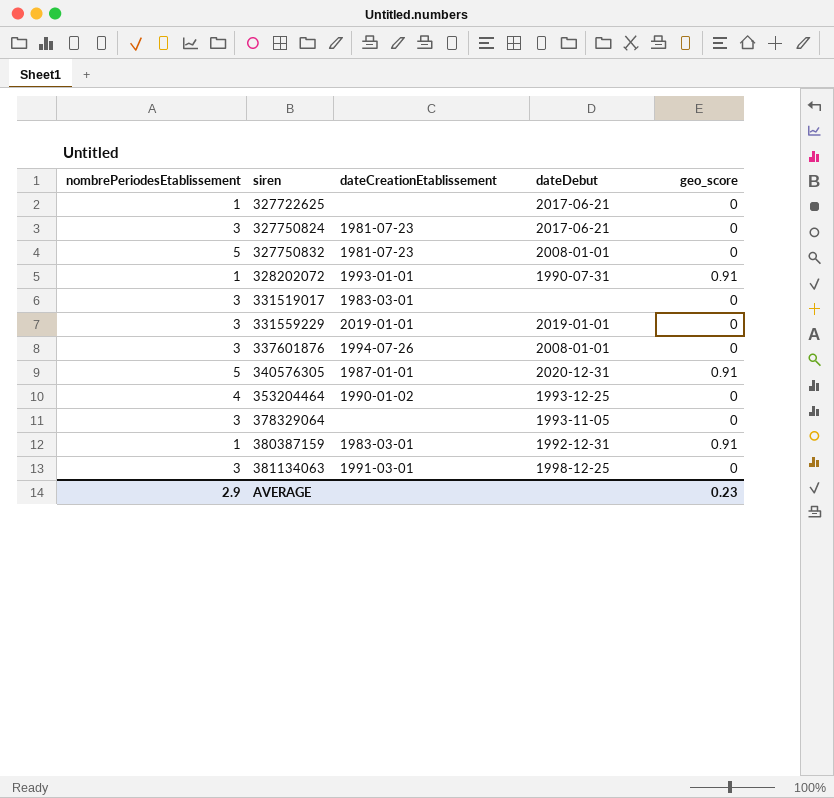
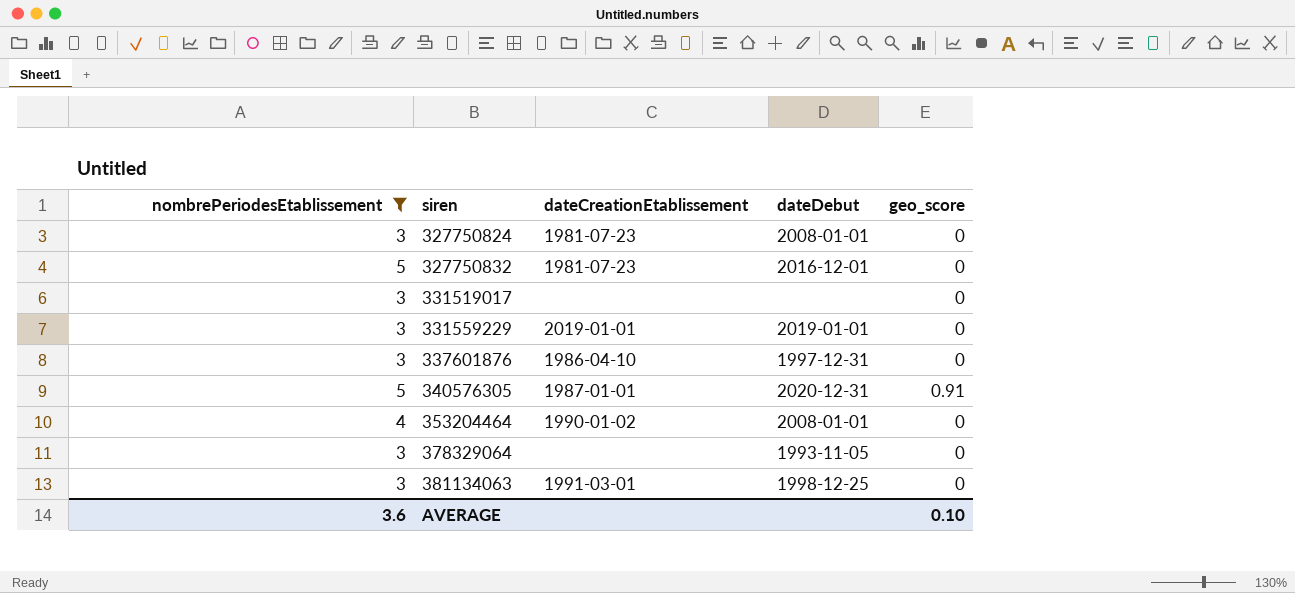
filter: none -> nombrePeriodesEtablissement != 1
327750824 | dateDebut: 2017-06-21 -> 2008-01-01
327750832 | dateDebut: 2008-01-01 -> 2016-12-01
331519017 | dateCreationEtablissement: 1983-03-01 -> none
337601876 | dateCreationEtablissement: 1994-07-26 -> 1986-04-10
337601876 | dateDebut: 2008-01-01 -> 1997-12-31
353204464 | dateDebut: 1993-12-25 -> 2008-01-01
AVERAGE | nombrePeriodesEtablissement: 2.9 -> 3.6
AVERAGE | geo_score: 0.23 -> 0.10

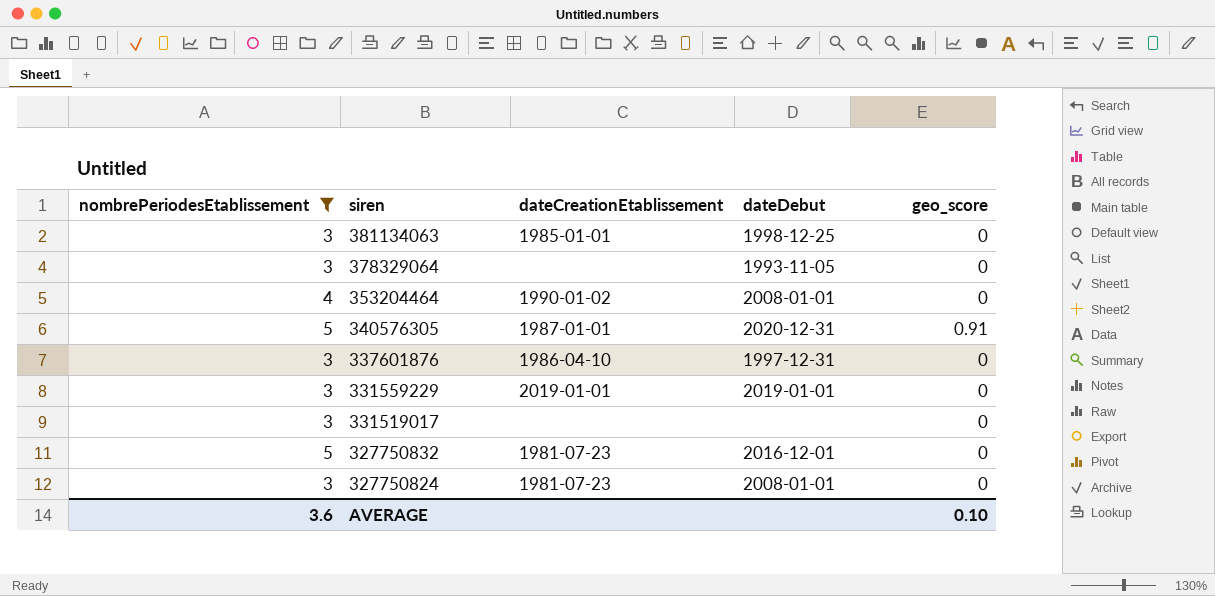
row order: siren ascending -> siren descending
381134063 | dateCreationEtablissement: 1991-03-01 -> 1985-01-01

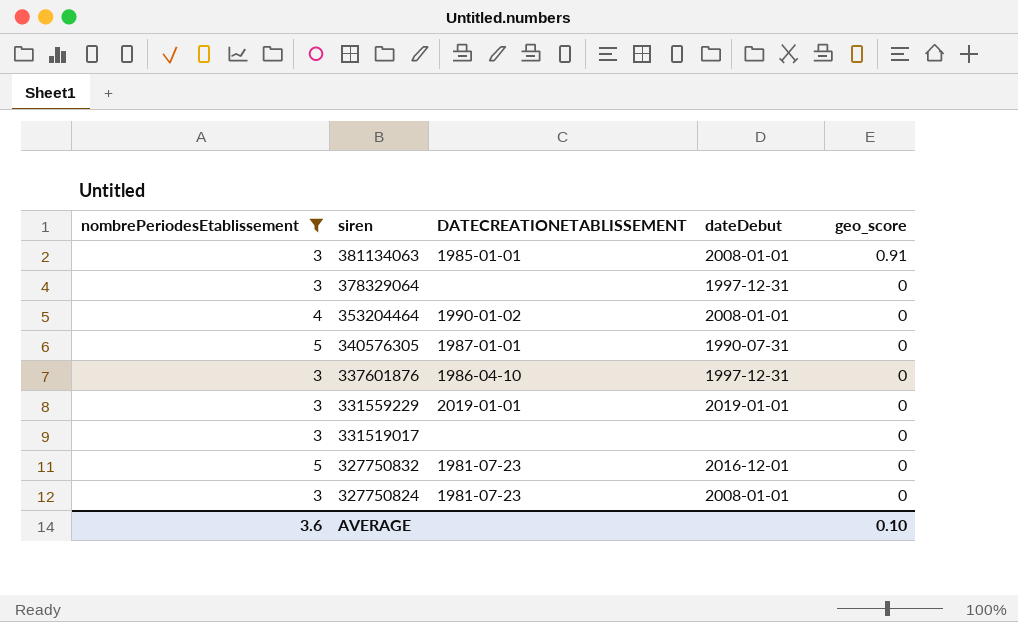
column name: dateCreationEtablissement -> DATECREATIONETABLISSEMENT
381134063 | dateDebut: 1998-12-25 -> 2008-01-01
381134063 | geo_score: 0 -> 0.91
378329064 | dateDebut: 1993-11-05 -> 1997-12-31
340576305 | dateDebut: 2020-12-31 -> 1990-07-31
340576305 | geo_score: 0.91 -> 0

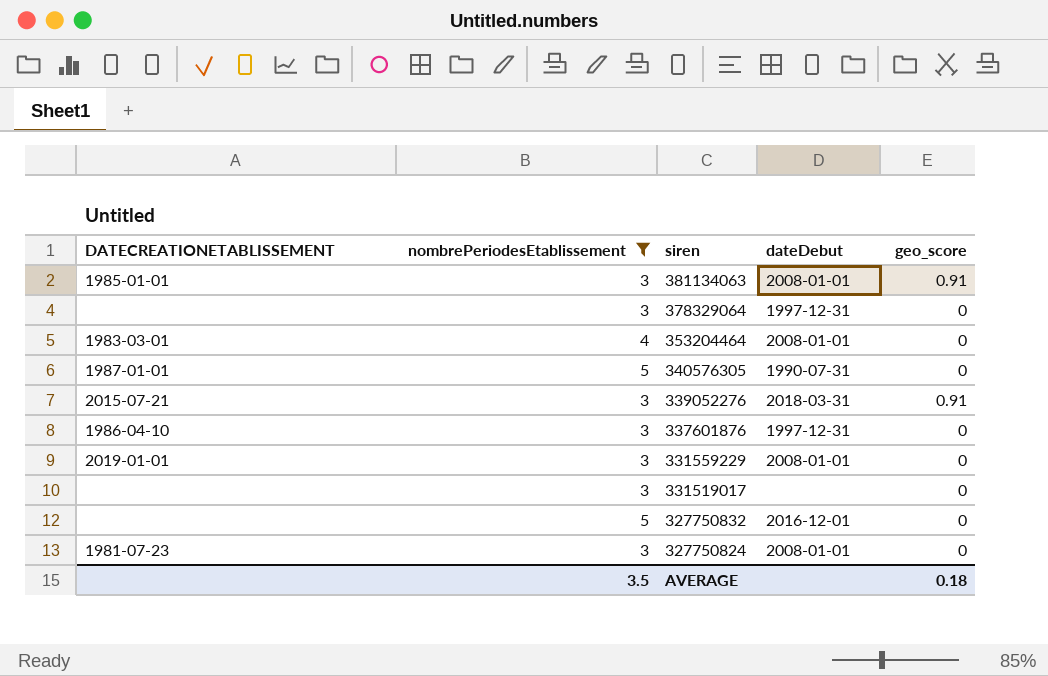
column DATECREATIONETABLISSEMENT | position: 3 -> 1
353204464 | DATECREATIONETABLISSEMENT: 1990-01-02 -> 1983-03-01
row 339052276: none -> 2015-07-21 | 3 | 2018-03-31 | 0.91
331559229 | dateDebut: 2019-01-01 -> 2008-01-01
327750832 | DATECREATIONETABLISSEMENT: 1981-07-23 -> none
AVERAGE | nombrePeriodesEtablissement: 3.6 -> 3.5
AVERAGE | geo_score: 0.10 -> 0.18

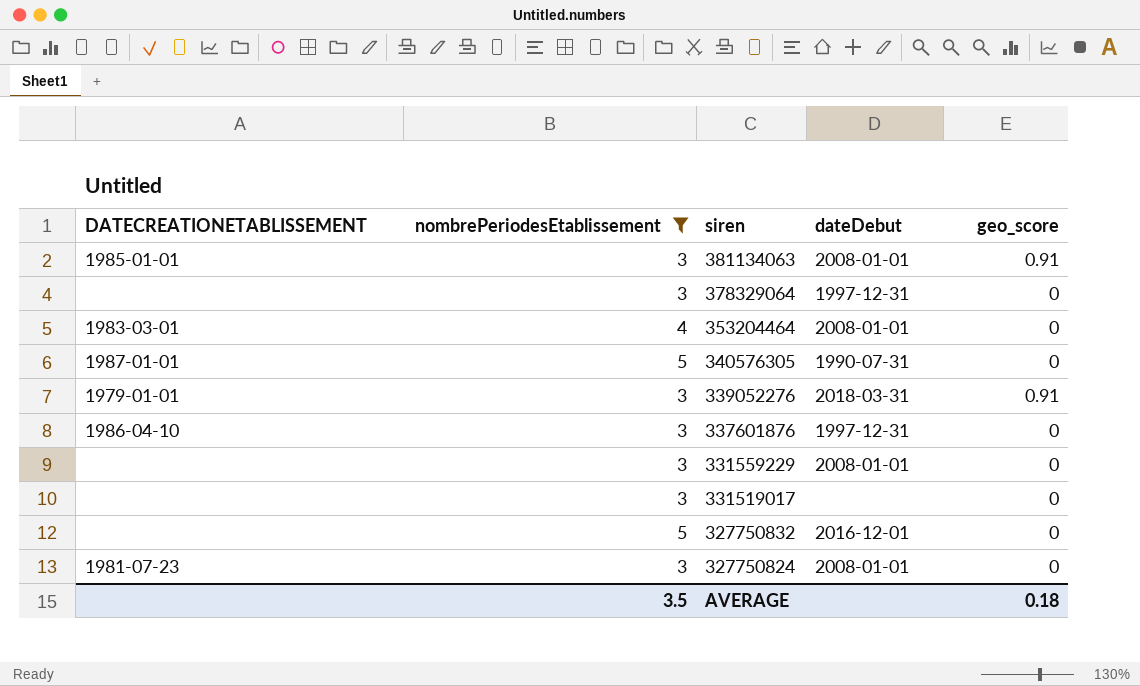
339052276 | DATECREATIONETABLISSEMENT: 2015-07-21 -> 1979-01-01
331559229 | DATECREATIONETABLISSEMENT: 2019-01-01 -> none

